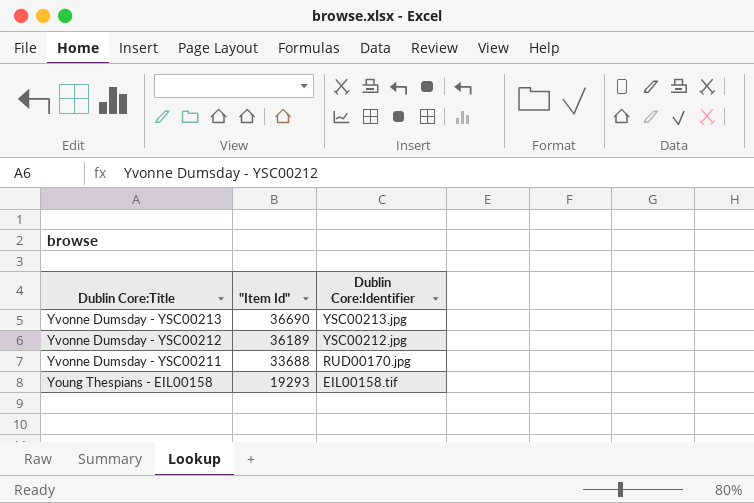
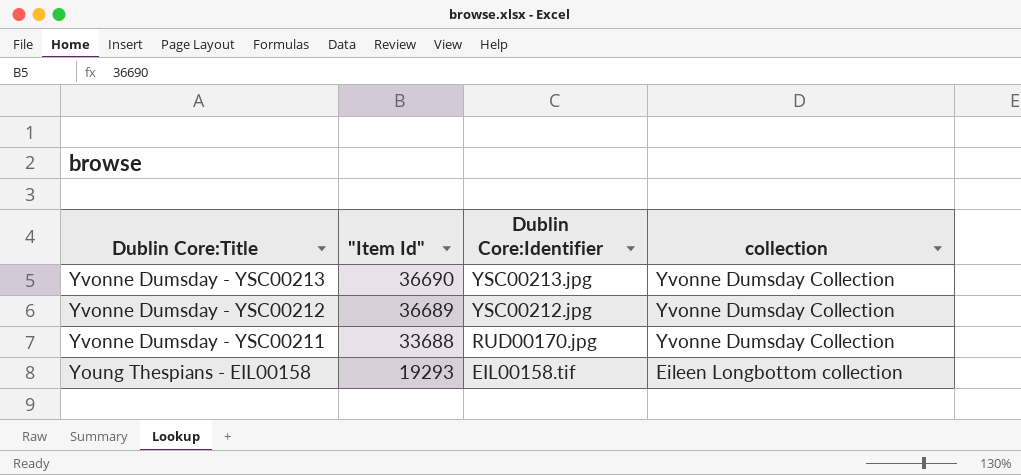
column collection | position: none -> 4
Yvonne Dumsday - YSC00212 | "Item Id": 36189 -> 36689

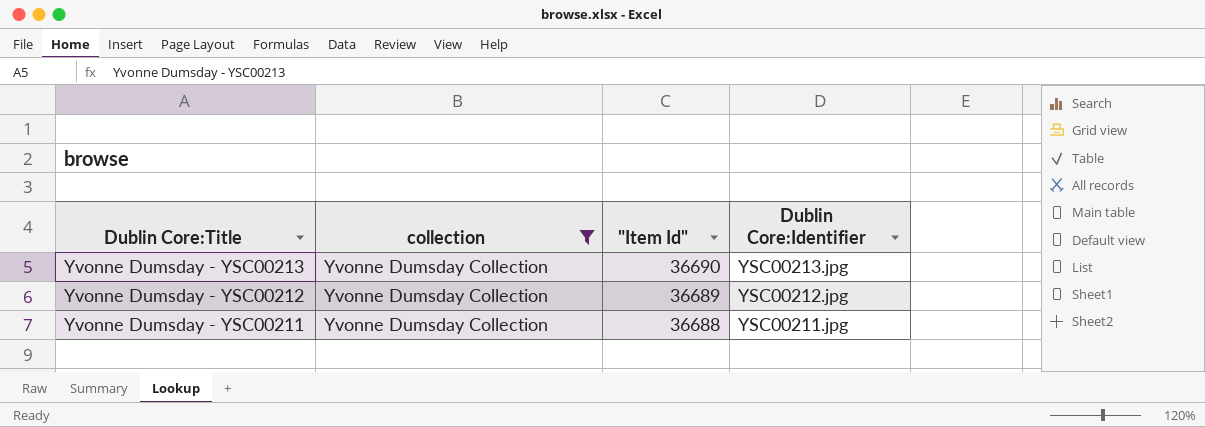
filter: none -> collection = Yvonne Dumsday Collection
column collection | position: 4 -> 2
Yvonne Dumsday - YSC00211 | "Item Id": 33688 -> 36688
Yvonne Dumsday - YSC00211 | Dublin Core:Identifier: RUD00170.jpg -> YSC00211.jpg

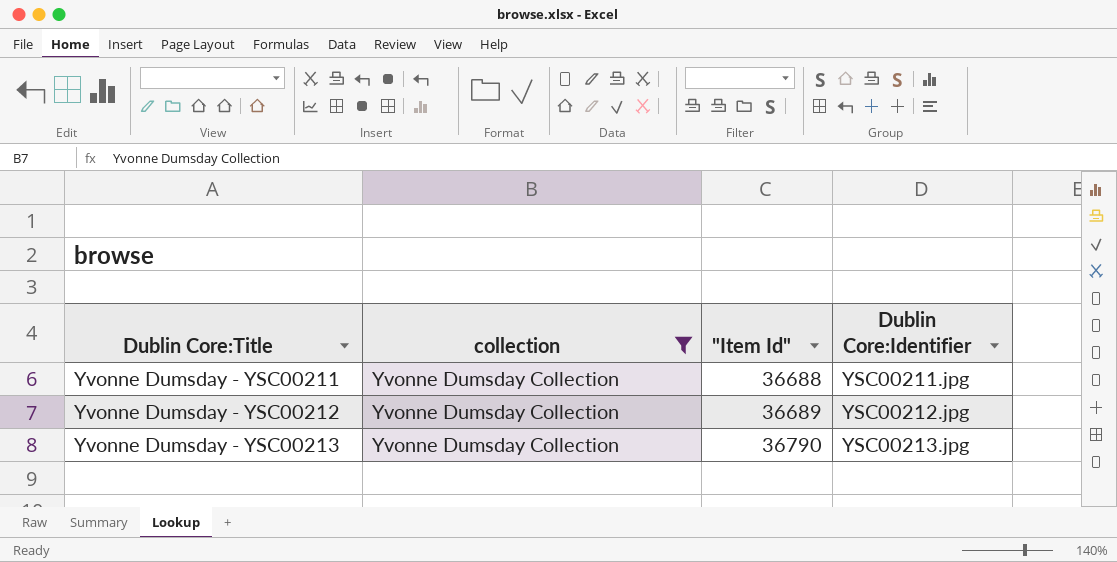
row order: Dublin Core:Title descending -> Dublin Core:Title ascending
Yvonne Dumsday - YSC00213 | "Item Id": 36690 -> 36790

